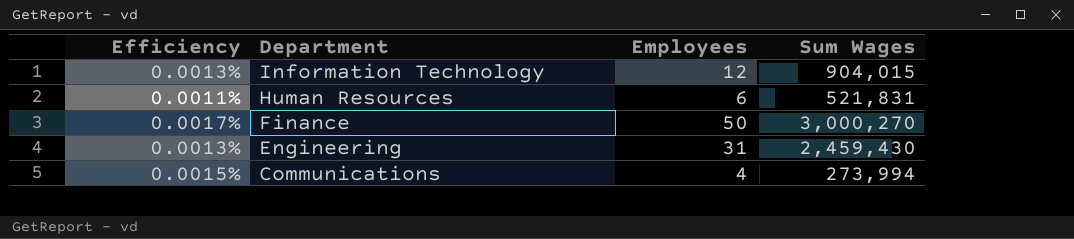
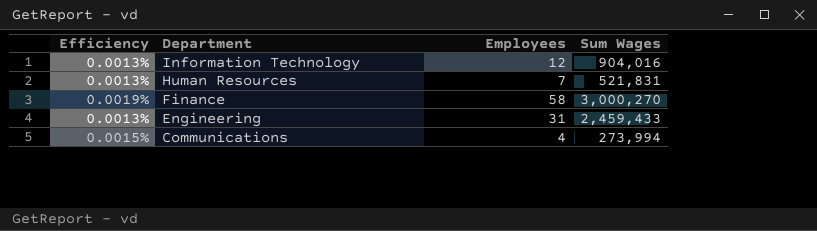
Information Technology | Sum Wages: 904,015 -> 904,016
Human Resources | Efficiency: 0.0011% -> 0.0013%
Human Resources | Employees: 6 -> 7
Finance | Efficiency: 0.0017% -> 0.0019%
Finance | Employees: 50 -> 58
Engineering | Sum Wages: 2,459,430 -> 2,459,433

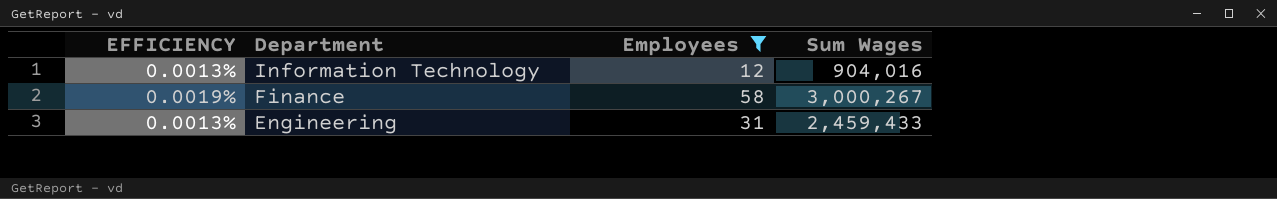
filter: none -> Employees >= 12
column name: Efficiency -> EFFICIENCY
Finance | Sum Wages: 3,000,270 -> 3,000,267

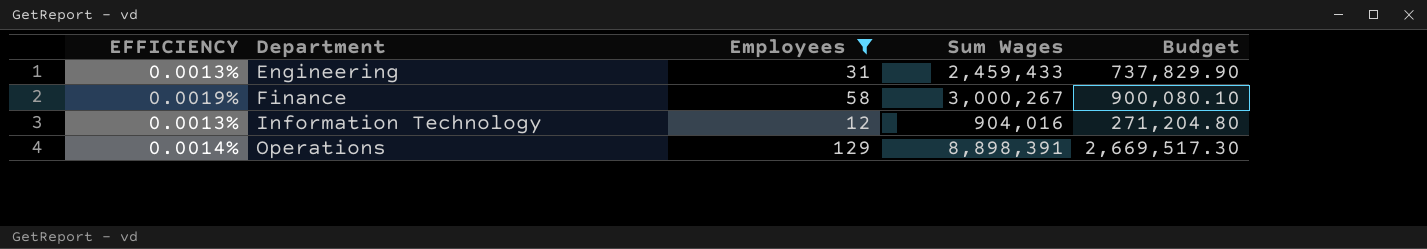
row order: Department descending -> Department ascending
column Budget | formula: none -> [Sum Wages] * 0.3
row Operations: none -> 0.0014% | 129 | 8,898,391 | 2,669,517.30

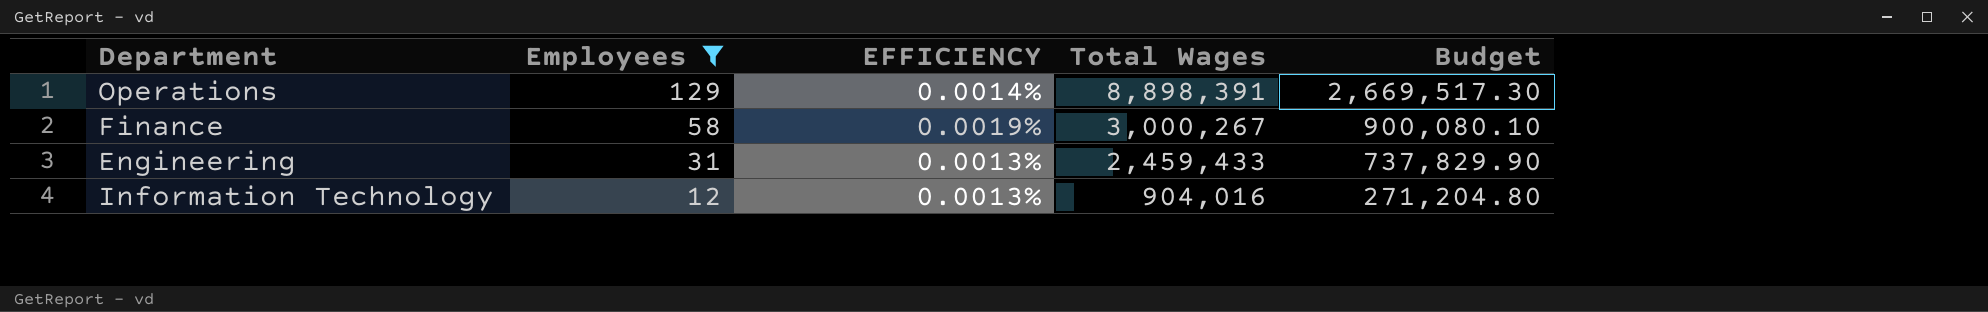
row order: Department ascending -> Employees descending
column EFFICIENCY | position: 1 -> 3
column name: Sum Wages -> Total Wages

